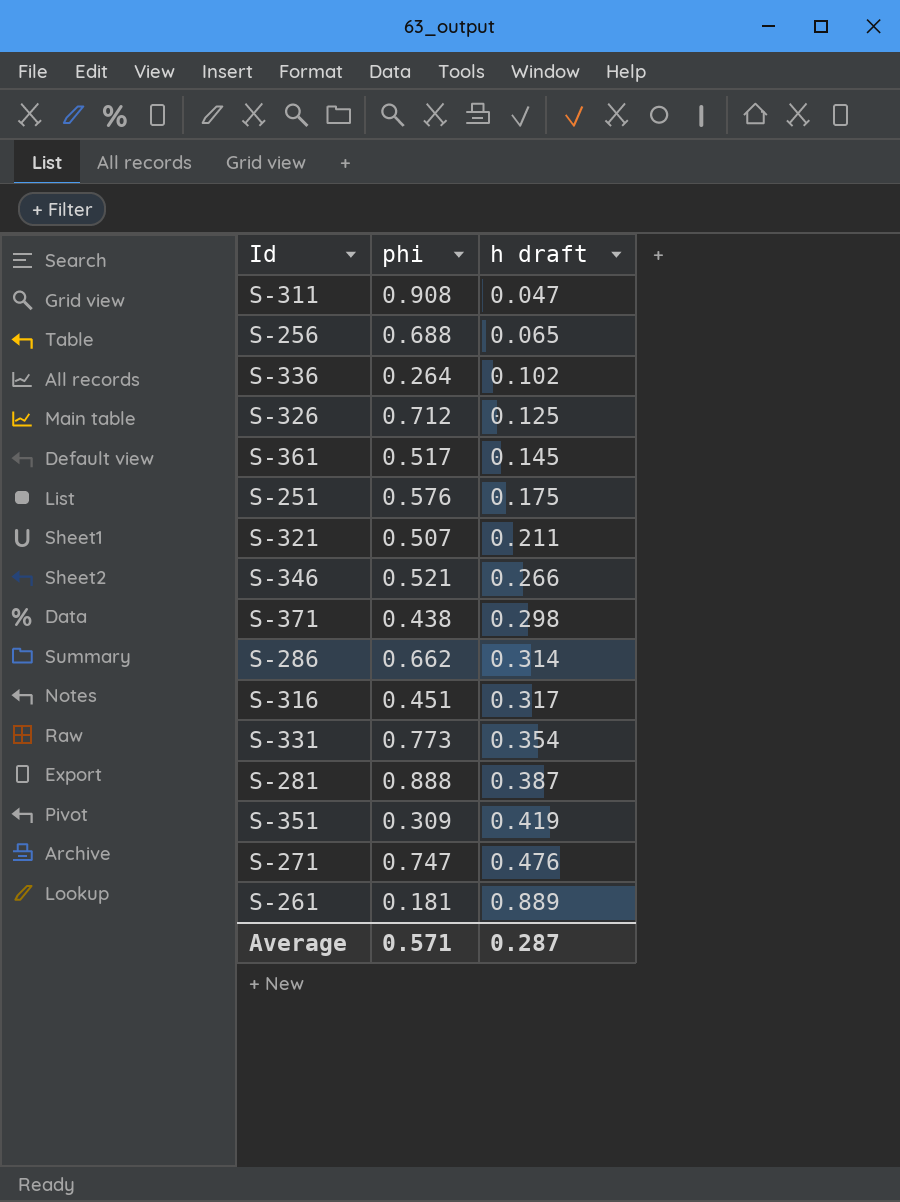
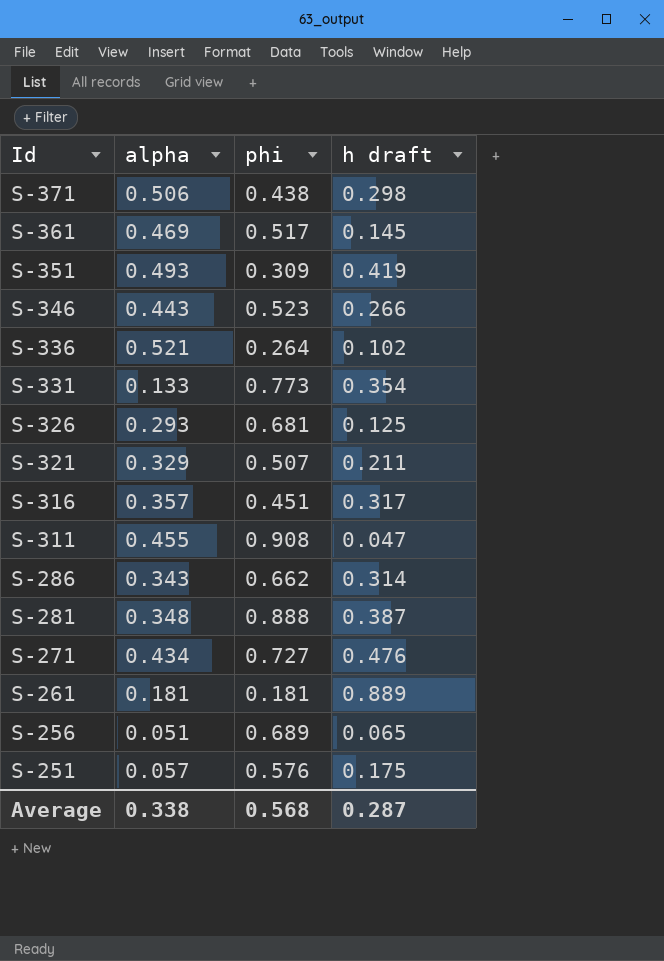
row order: h draft ascending -> Id descending
column alpha | position: none -> 2
S-346 | phi: 0.521 -> 0.523
S-326 | phi: 0.712 -> 0.681
S-271 | phi: 0.747 -> 0.727
S-256 | phi: 0.688 -> 0.689
Average | phi: 0.571 -> 0.568

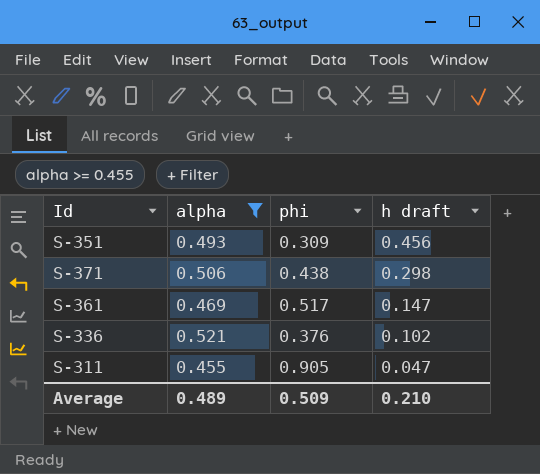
filter: none -> alpha >= 0.455
row order: Id descending -> h draft descending
S-351 | h draft: 0.419 -> 0.456
S-361 | h draft: 0.145 -> 0.147
S-336 | phi: 0.264 -> 0.376
S-311 | phi: 0.908 -> 0.905
Average | alpha: 0.338 -> 0.489
Average | phi: 0.568 -> 0.509
Average | h draft: 0.287 -> 0.210

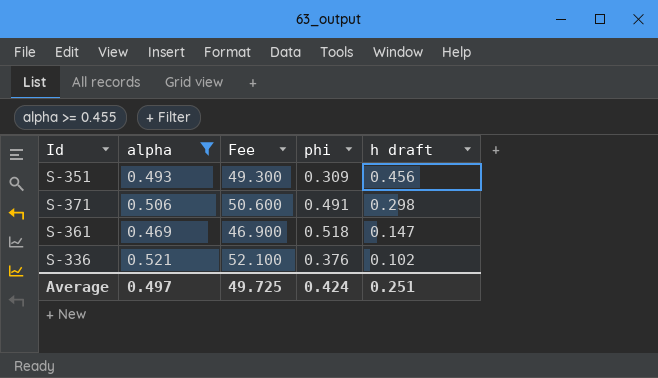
column Fee | formula: none -> [alpha] * 100
row S-311: 0.455 | 0.905 | 0.047 -> none
S-371 | phi: 0.438 -> 0.491
S-361 | phi: 0.517 -> 0.518
Average | alpha: 0.489 -> 0.497
Average | phi: 0.509 -> 0.424
Average | h draft: 0.210 -> 0.251

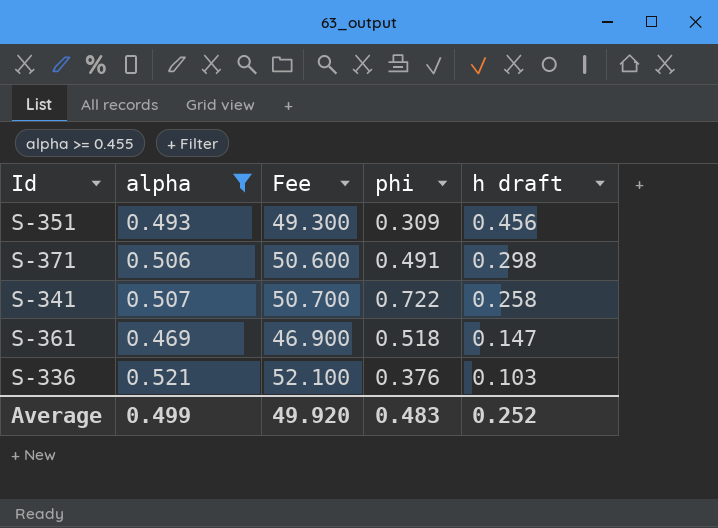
row S-341: none -> 0.507 | 50.700 | 0.722 | 0.258
S-336 | h draft: 0.102 -> 0.103
Average | alpha: 0.497 -> 0.499
Average | Fee: 49.725 -> 49.920
Average | phi: 0.424 -> 0.483
Average | h draft: 0.251 -> 0.252

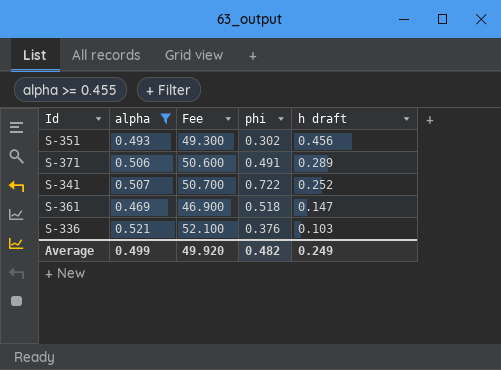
S-351 | phi: 0.309 -> 0.302
S-371 | h draft: 0.298 -> 0.289
S-341 | h draft: 0.258 -> 0.252
Average | phi: 0.483 -> 0.482
Average | h draft: 0.252 -> 0.249

